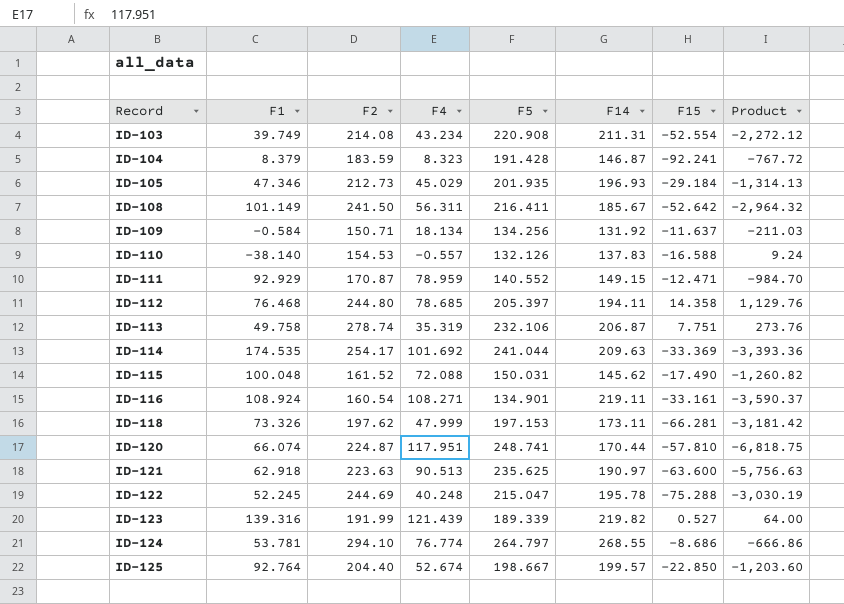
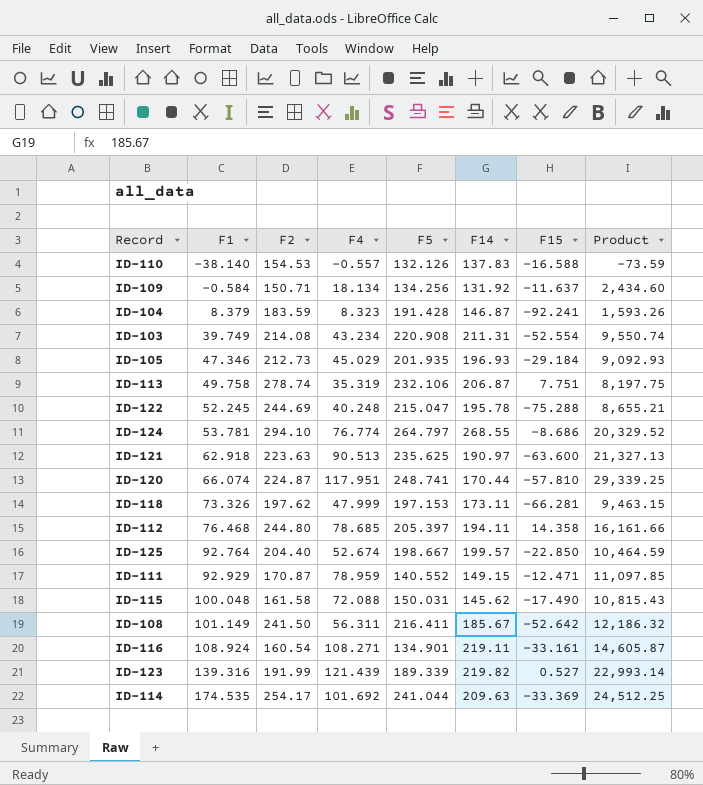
row order: Record ascending -> F1 ascending
column Product | formula: [F4] * [F15] -> [F4] * [F5]
ID-115 | F2: 161.52 -> 161.58

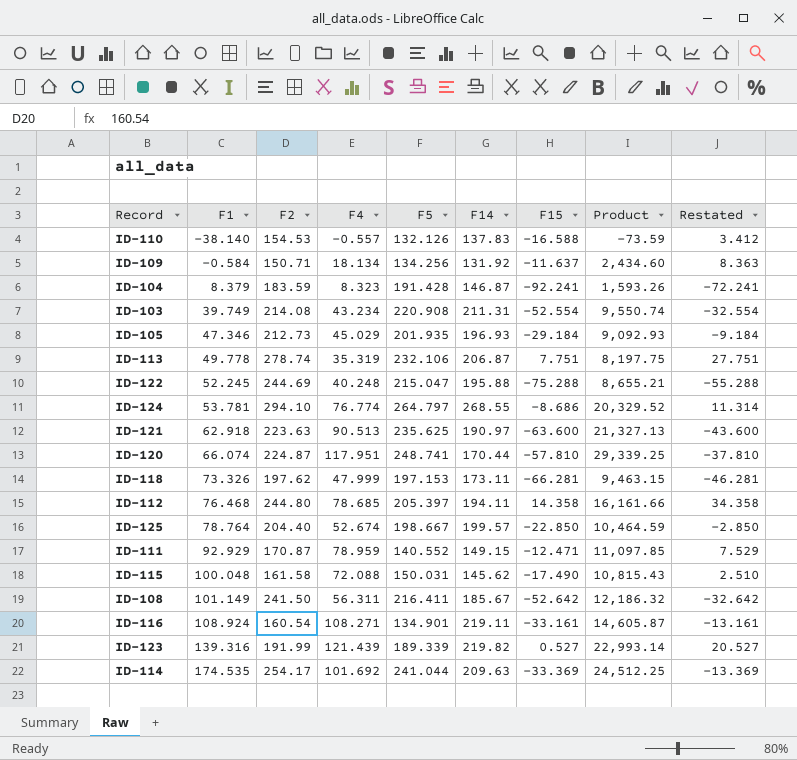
column Restated | formula: none -> [F15] + 20
ID-113 | F1: 49.758 -> 49.778
ID-122 | F14: 195.78 -> 195.88
ID-125 | F1: 92.764 -> 78.764

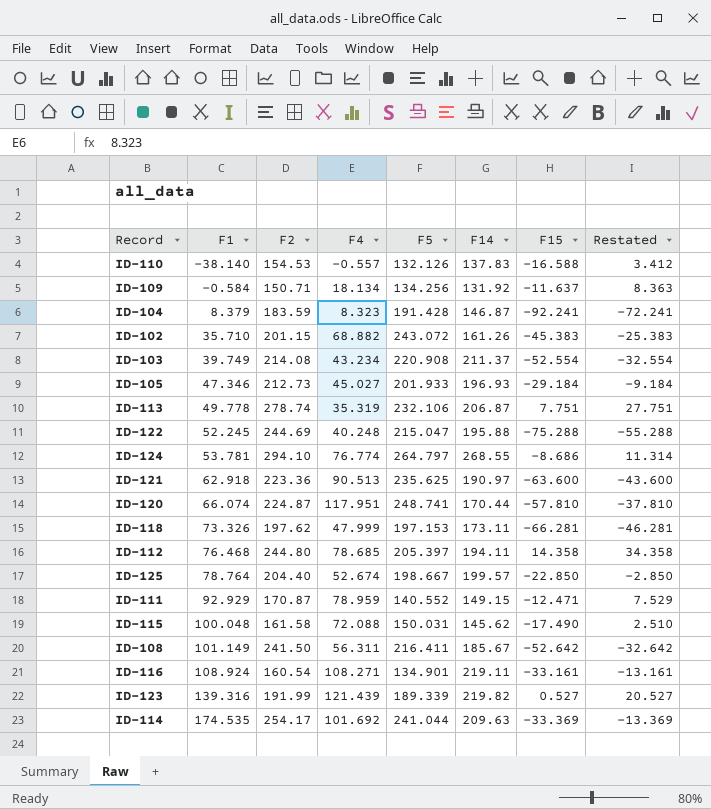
column Product | formula: [F4] * [F5] -> none
row ID-102: none -> 35.710 | 201.15 | 68.882 | 243.072 | 161.26 | -45.383 | -25.383
ID-103 | F14: 211.31 -> 211.37
ID-105 | F4: 45.029 -> 45.027
ID-105 | F5: 201.935 -> 201.933
ID-121 | F2: 223.63 -> 223.36

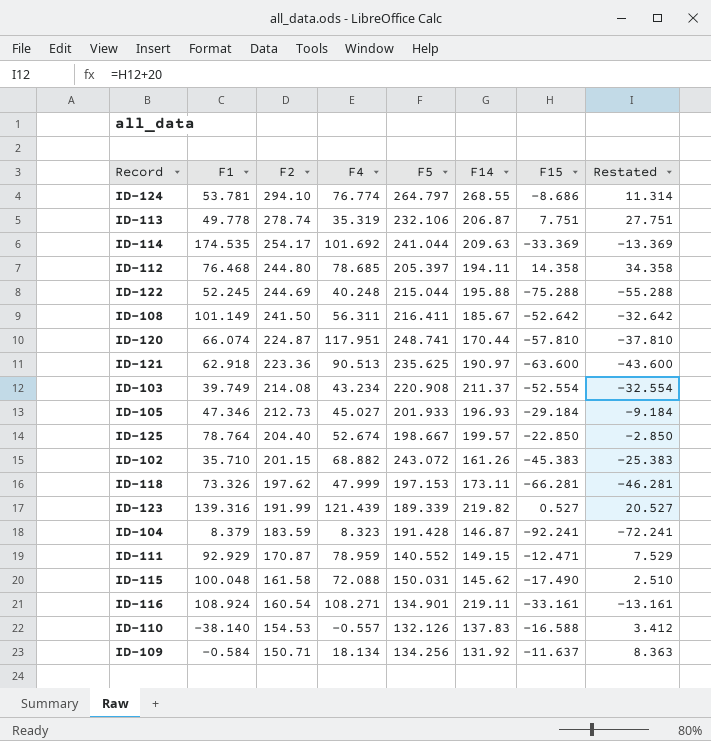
row order: F1 ascending -> F2 descending
ID-122 | F5: 215.047 -> 215.044

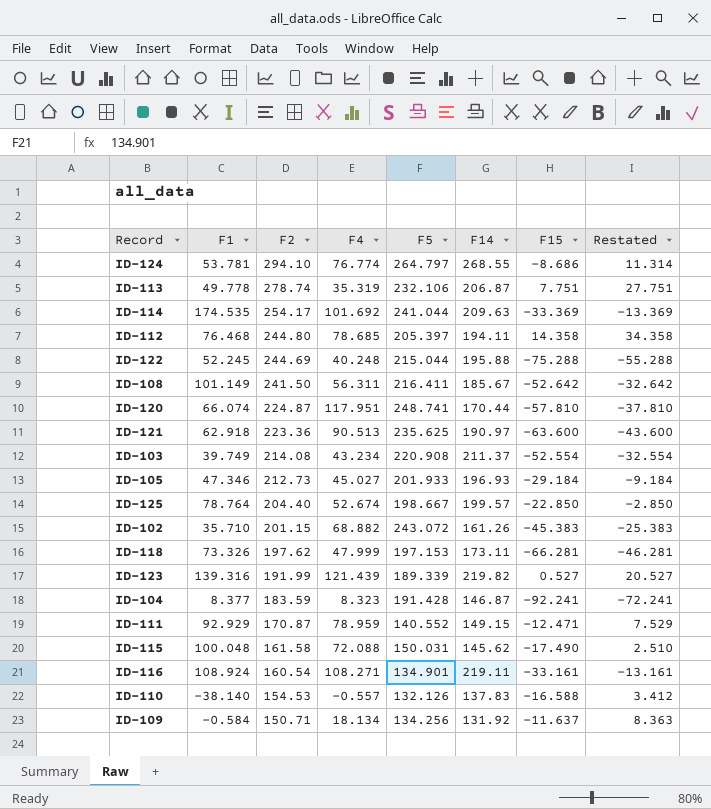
ID-104 | F1: 8.379 -> 8.377

